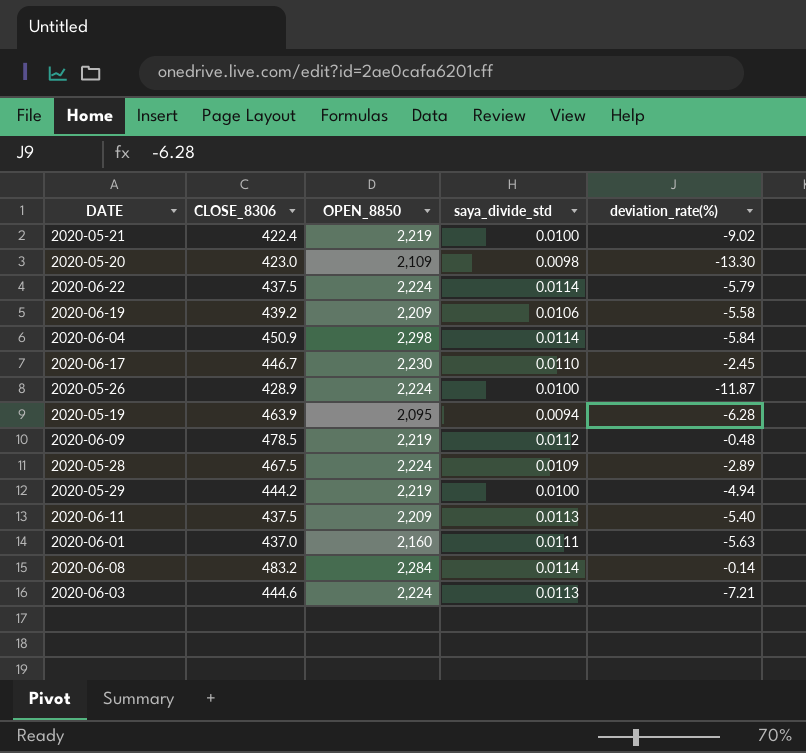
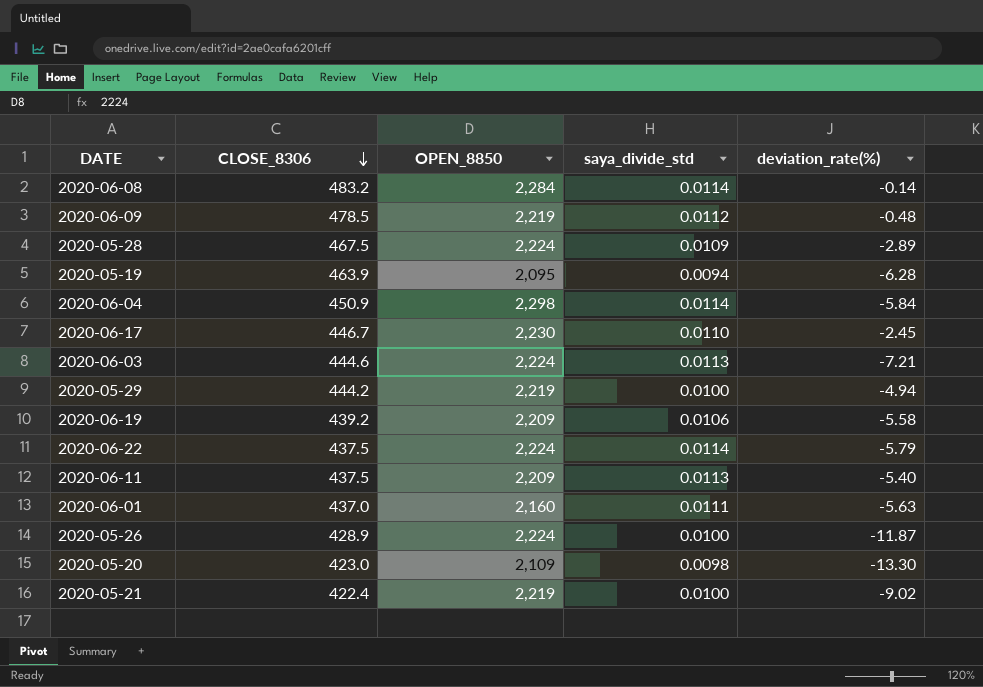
row order: none -> CLOSE_8306 descending

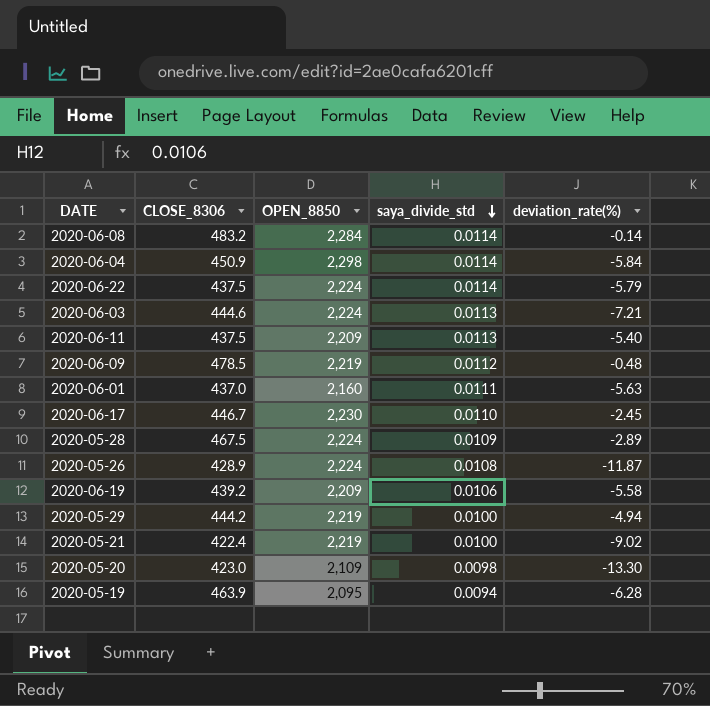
row order: CLOSE_8306 descending -> saya_divide_std descending
2020-05-26 | saya_divide_std: 0.0100 -> 0.0108

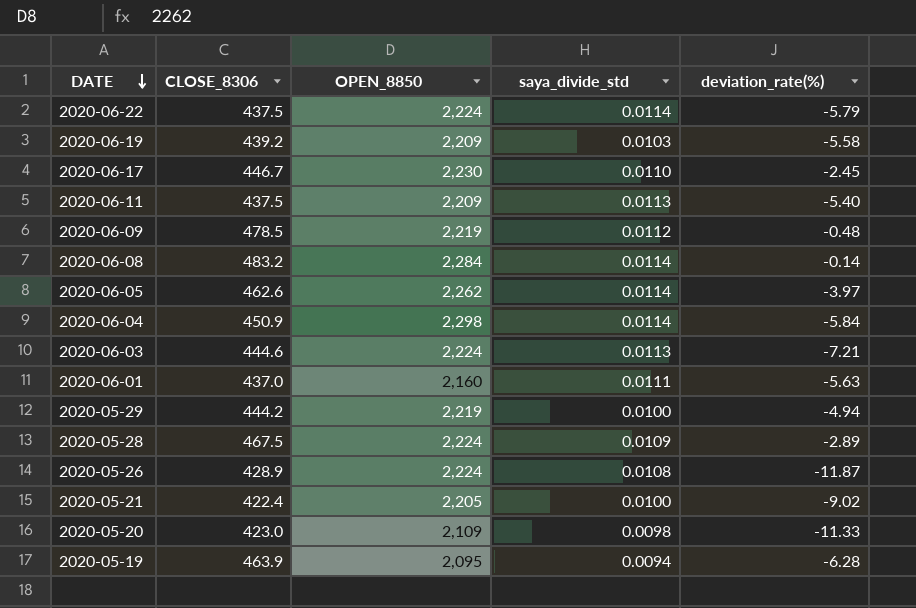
row order: saya_divide_std descending -> DATE descending
2020-06-19 | saya_divide_std: 0.0106 -> 0.0103
row 2020-06-05: none -> 462.6 | 2,262 | 0.0114 | -3.97
2020-05-21 | OPEN_8850: 2,219 -> 2,205
2020-05-20 | deviation_rate(%): -13.30 -> -11.33

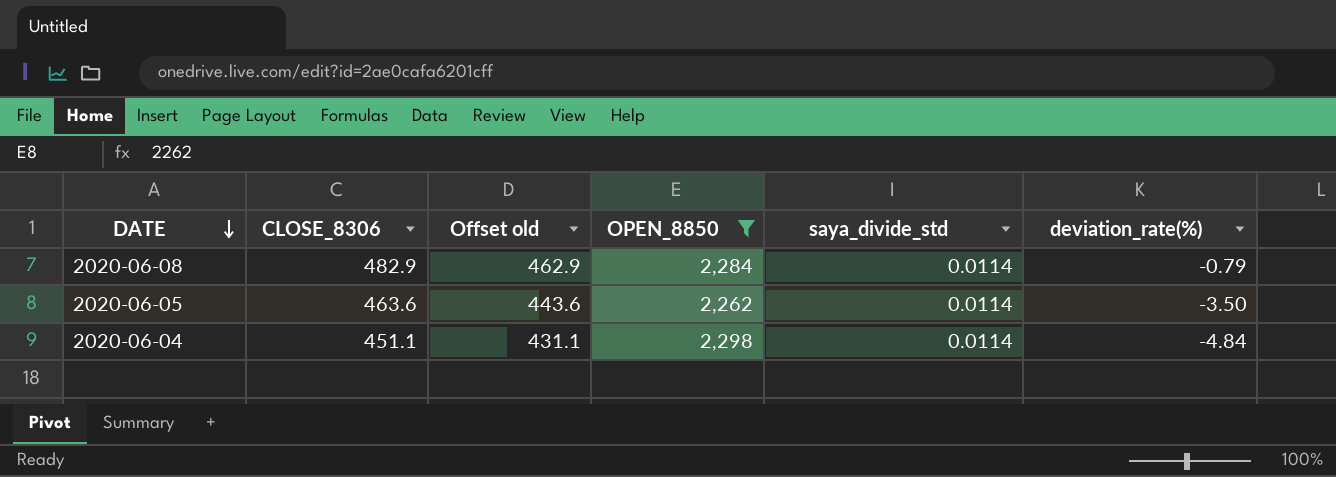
filter: none -> OPEN_8850 >= 2,262
column Offset old | formula: none -> [CLOSE_8306] - 20
2020-06-08 | CLOSE_8306: 483.2 -> 482.9
2020-06-08 | deviation_rate(%): -0.14 -> -0.79
2020-06-05 | CLOSE_8306: 462.6 -> 463.6
2020-06-05 | deviation_rate(%): -3.97 -> -3.50
2020-06-04 | CLOSE_8306: 450.9 -> 451.1
2020-06-04 | deviation_rate(%): -5.84 -> -4.84

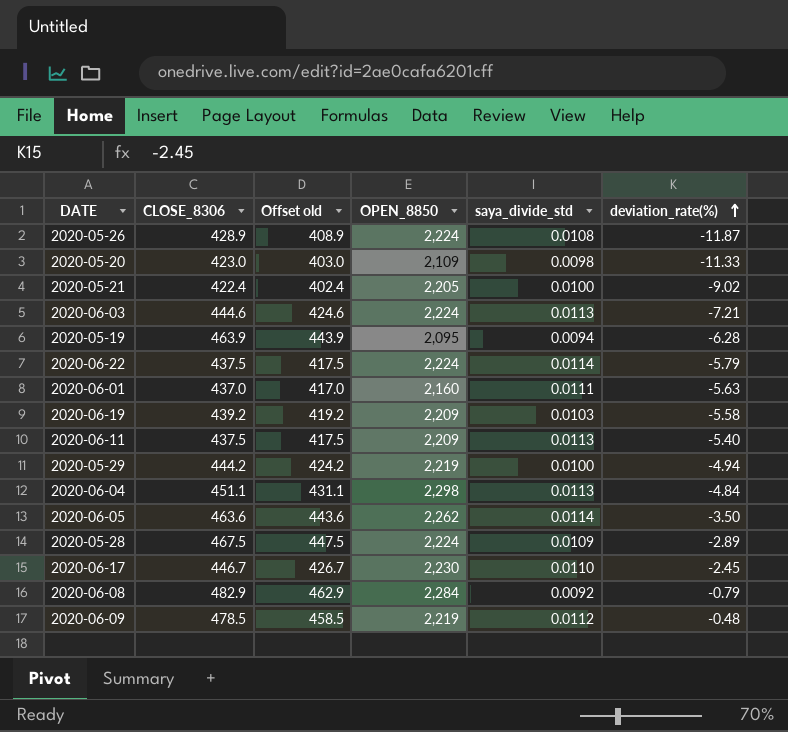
filter: OPEN_8850 >= 2,262 -> none
row order: DATE descending -> deviation_rate(%) ascending
2020-06-04 | saya_divide_std: 0.0114 -> 0.0113
2020-06-08 | saya_divide_std: 0.0114 -> 0.0092

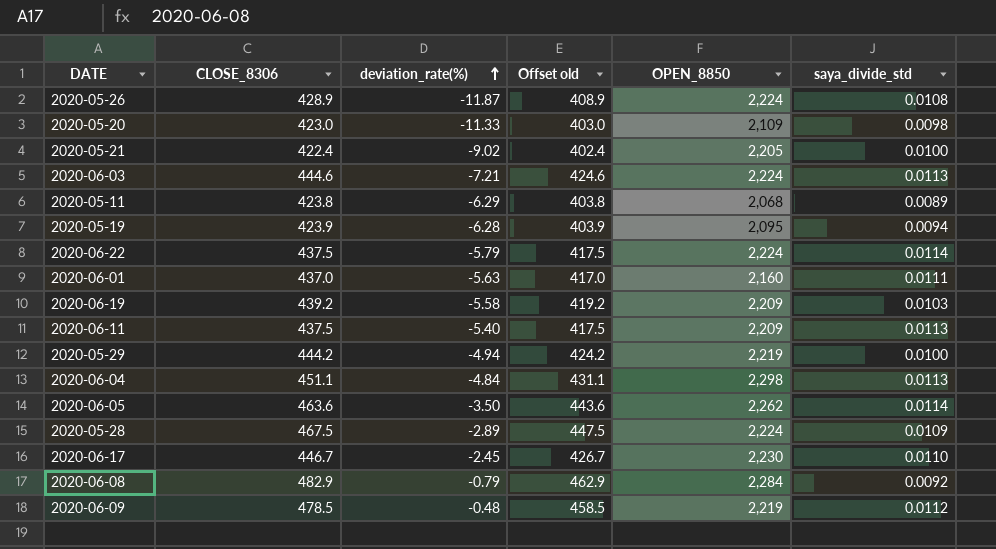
column deviation_rate(%) | position: 6 -> 3
row 2020-05-11: none -> 423.8 | -6.29 | 403.8 | 2,068 | 0.0089
2020-05-19 | CLOSE_8306: 463.9 -> 423.9
2020-05-19 | Offset old: 443.9 -> 403.9

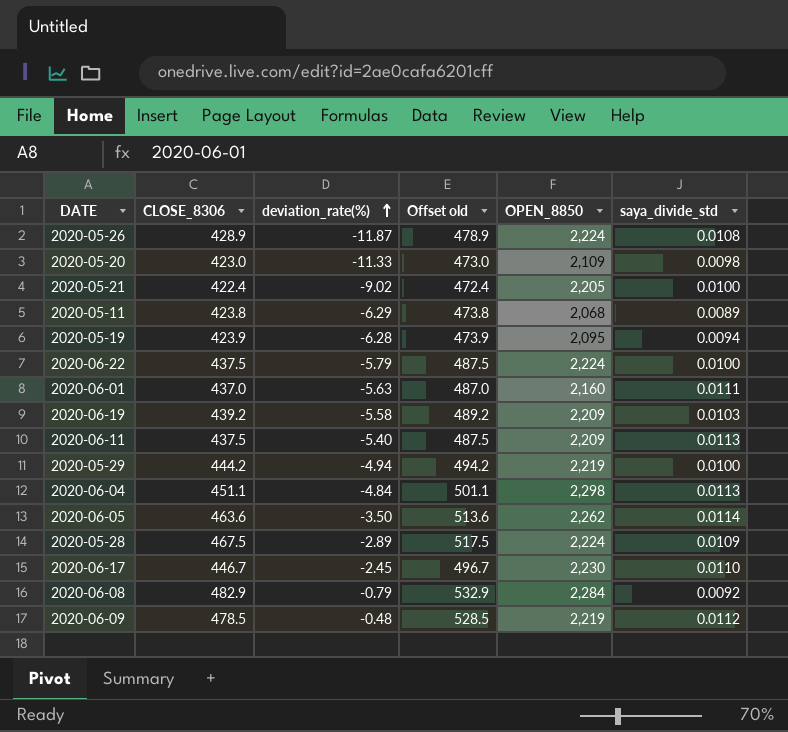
column Offset old | formula: [CLOSE_8306] - 20 -> [CLOSE_8306] + 50
row 2020-06-03: 444.6 | -7.21 | 424.6 | 2,224 | 0.0113 -> none
2020-06-22 | saya_divide_std: 0.0114 -> 0.0100

